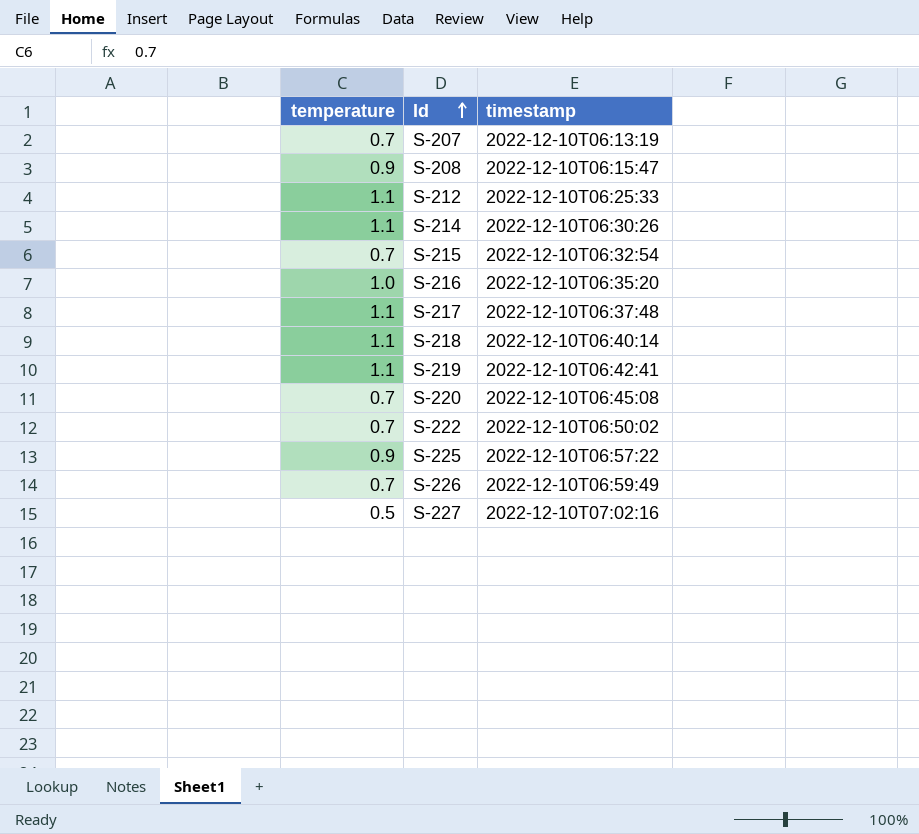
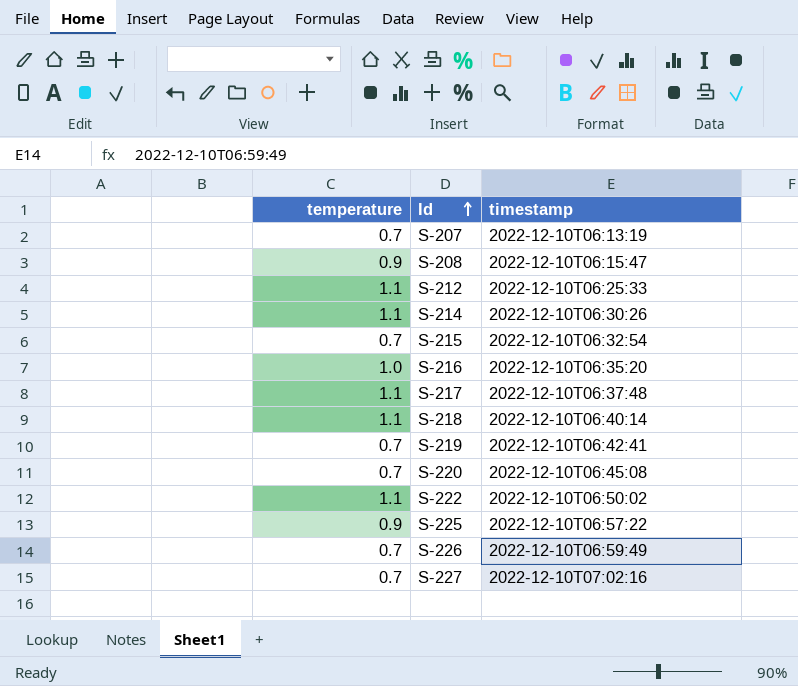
S-219 | temperature: 1.1 -> 0.7
S-222 | temperature: 0.7 -> 1.1
S-227 | temperature: 0.5 -> 0.7

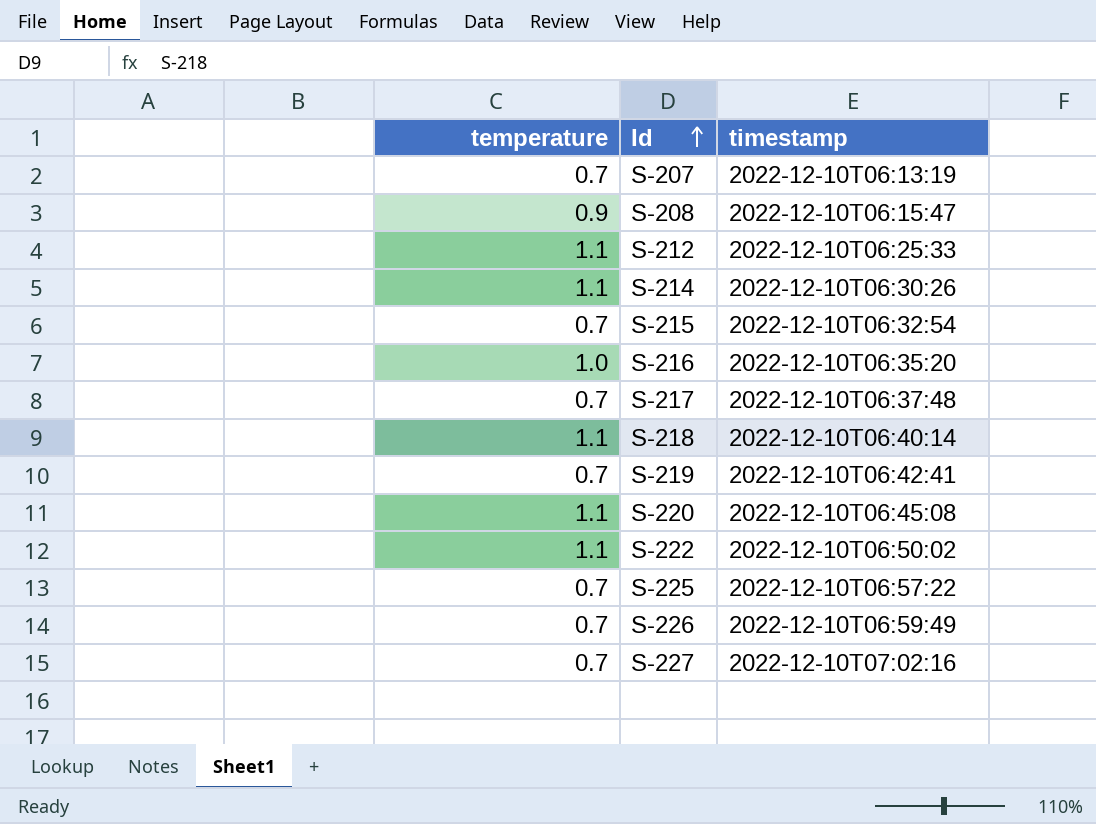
S-217 | temperature: 1.1 -> 0.7
S-220 | temperature: 0.7 -> 1.1
S-225 | temperature: 0.9 -> 0.7

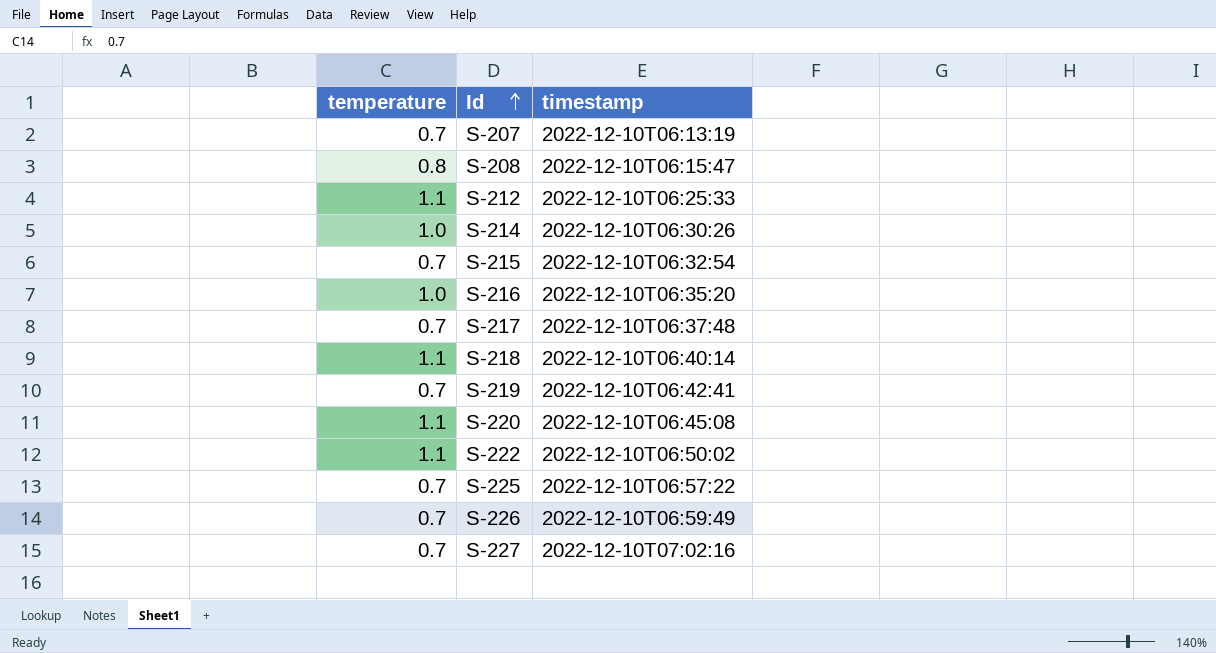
S-208 | temperature: 0.9 -> 0.8
S-214 | temperature: 1.1 -> 1.0

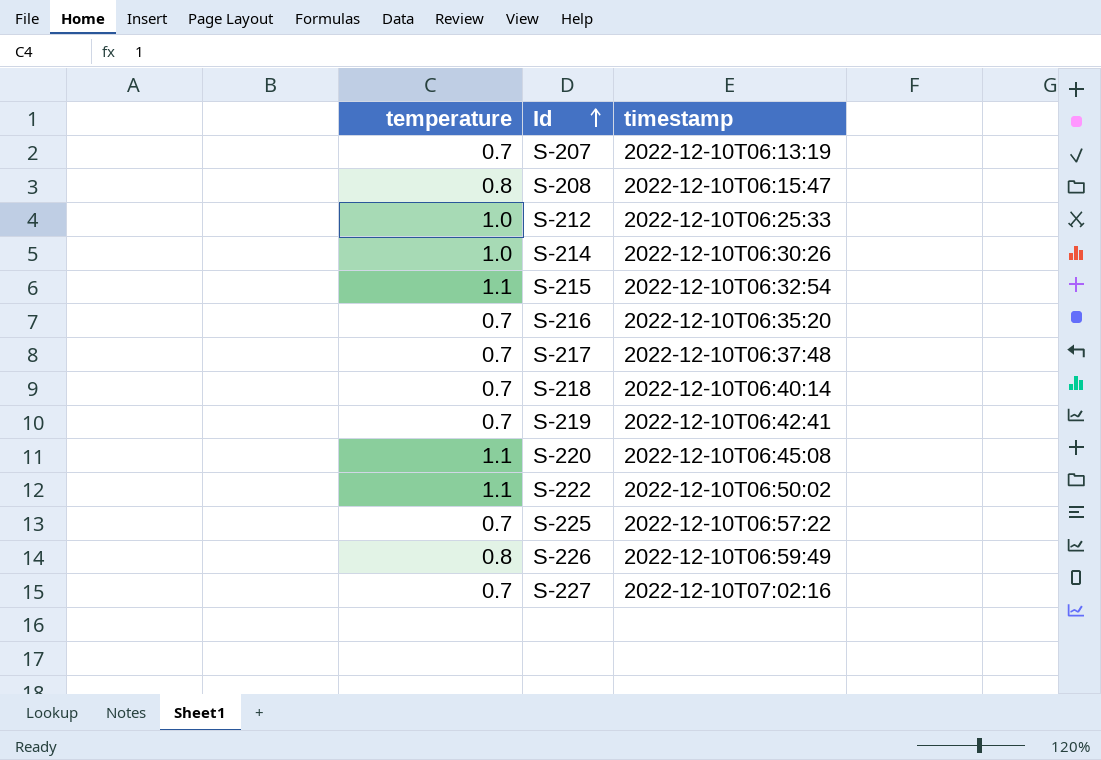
S-212 | temperature: 1.1 -> 1.0
S-215 | temperature: 0.7 -> 1.1
S-216 | temperature: 1.0 -> 0.7
S-218 | temperature: 1.1 -> 0.7
S-226 | temperature: 0.7 -> 0.8

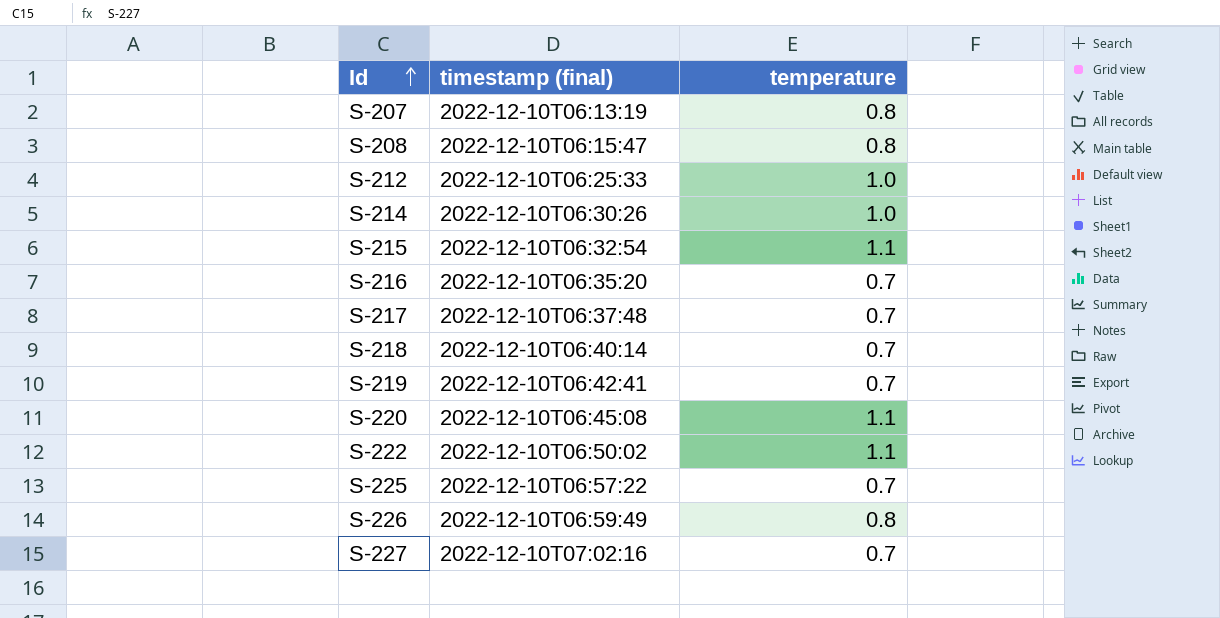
column name: timestamp -> timestamp (final)
column temperature | position: 1 -> 3
S-207 | temperature: 0.7 -> 0.8

